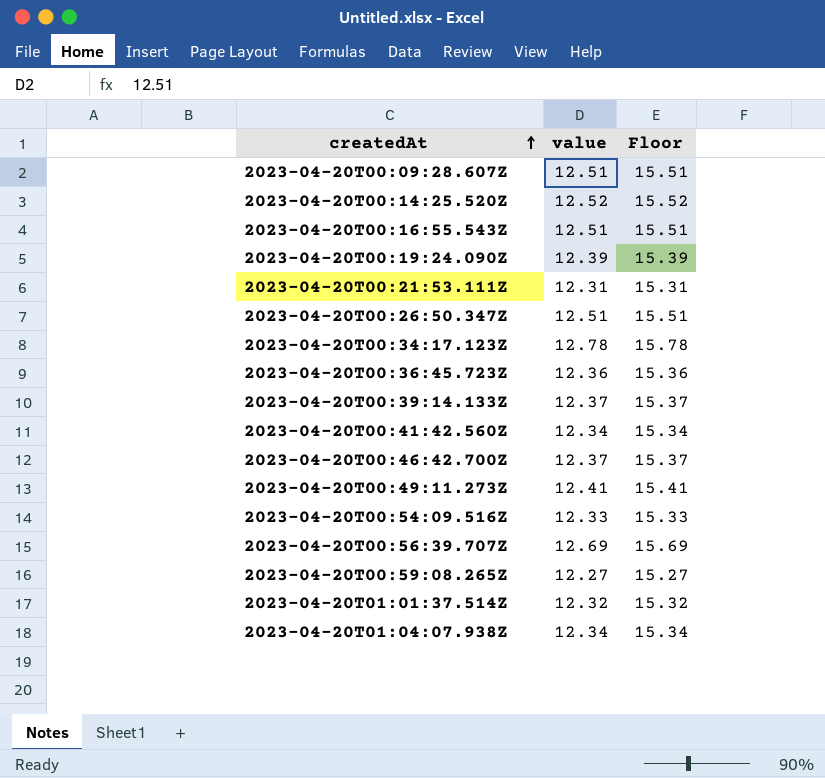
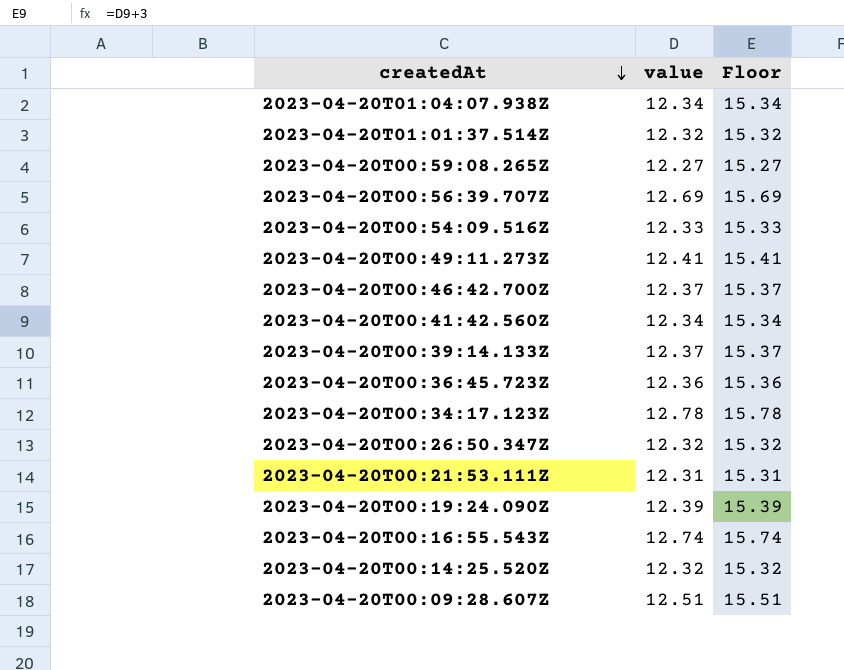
row order: createdAt ascending -> createdAt descending
2023-04-20T00:26:50.347Z | value: 12.51 -> 12.32
2023-04-20T00:26:50.347Z | Floor: 15.51 -> 15.32
2023-04-20T00:16:55.543Z | value: 12.51 -> 12.74
2023-04-20T00:16:55.543Z | Floor: 15.51 -> 15.74
2023-04-20T00:14:25.520Z | value: 12.52 -> 12.32
2023-04-20T00:14:25.520Z | Floor: 15.52 -> 15.32

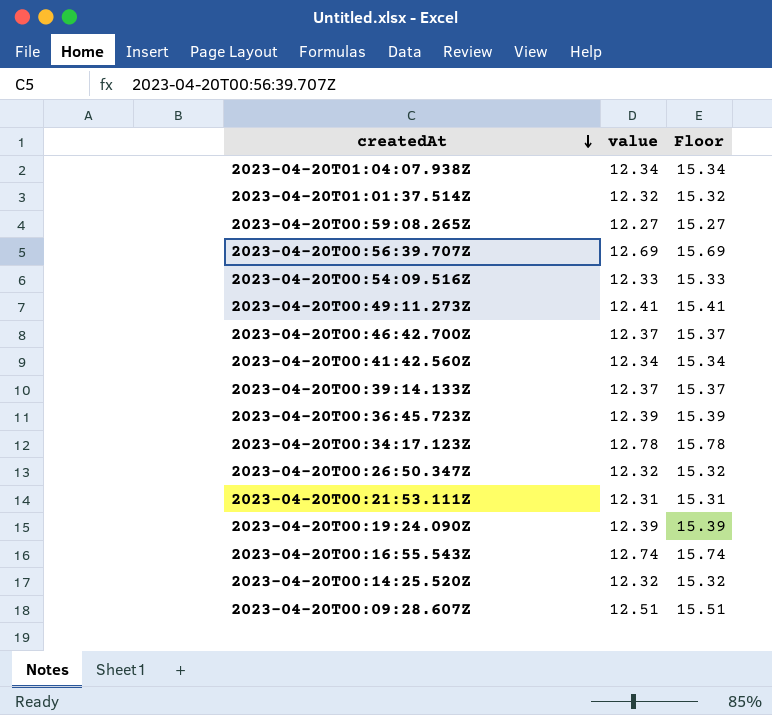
2023-04-20T00:36:45.723Z | value: 12.36 -> 12.39
2023-04-20T00:36:45.723Z | Floor: 15.36 -> 15.39

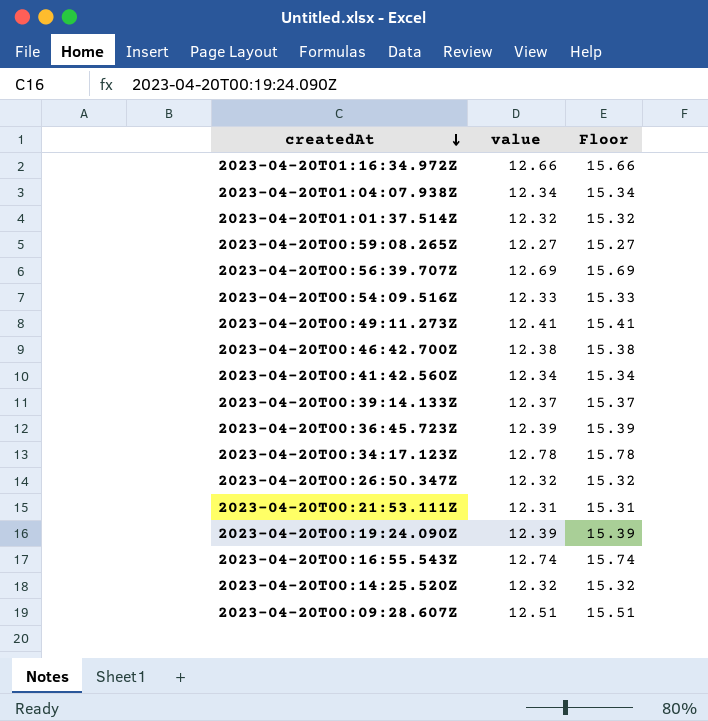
row 2023-04-20T01:16:34.972Z: none -> 12.66 | 15.66
2023-04-20T00:46:42.700Z | value: 12.37 -> 12.38
2023-04-20T00:46:42.700Z | Floor: 15.37 -> 15.38

